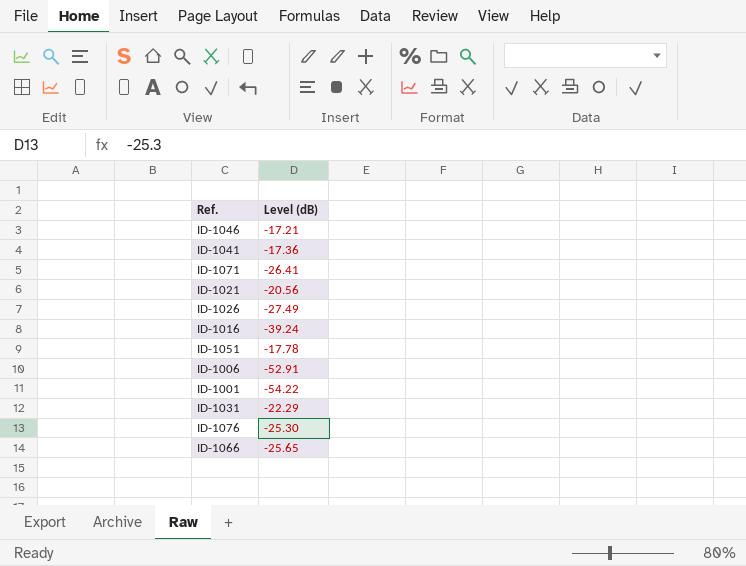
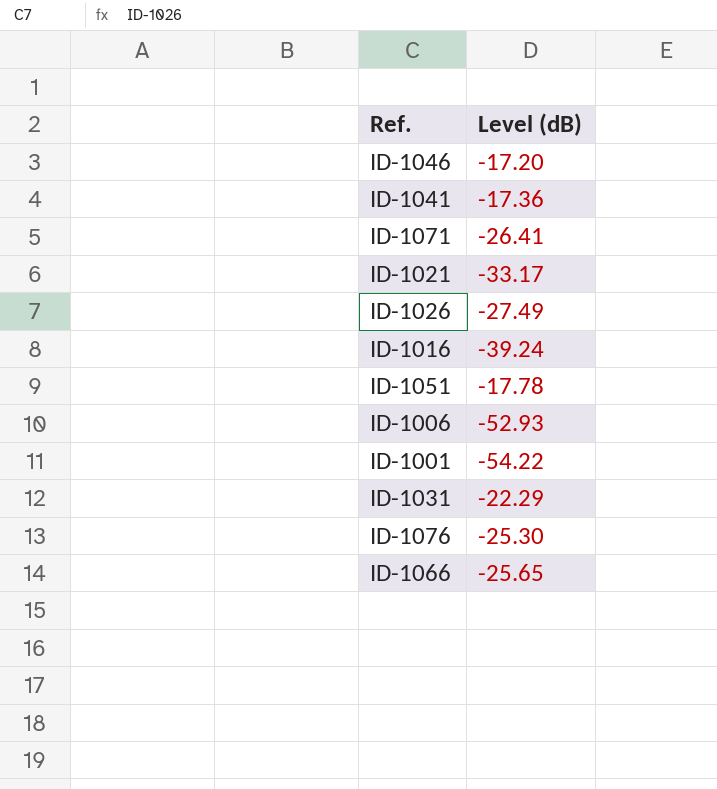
ID-1046 | Level (dB): -17.21 -> -17.20
ID-1021 | Level (dB): -20.56 -> -33.17
ID-1006 | Level (dB): -52.91 -> -52.93

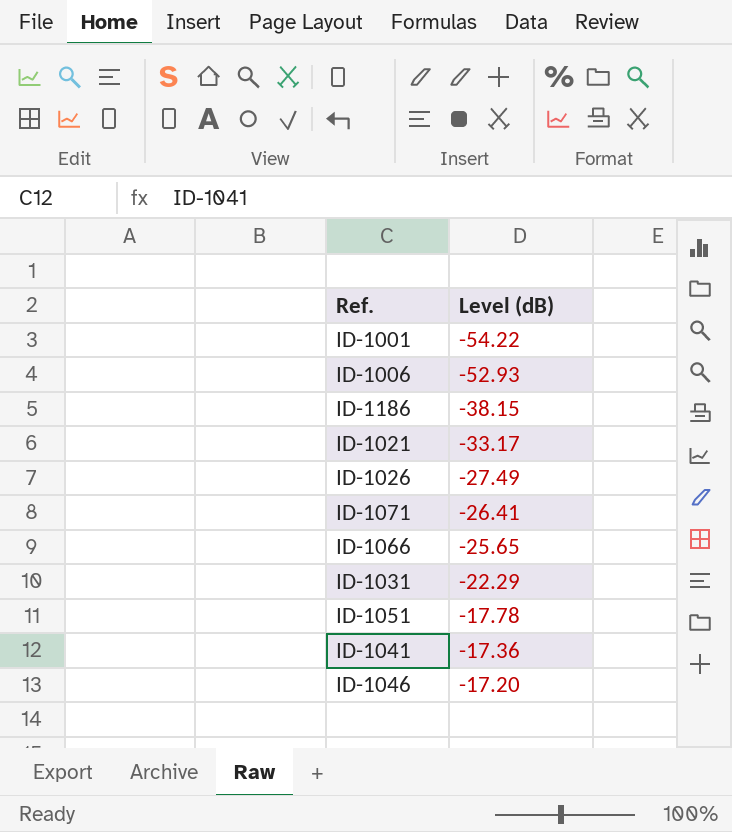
row order: none -> Level (dB) ascending
row ID-1016: -39.24 -> none
row ID-1076: -25.30 -> none
row ID-1186: none -> -38.15

